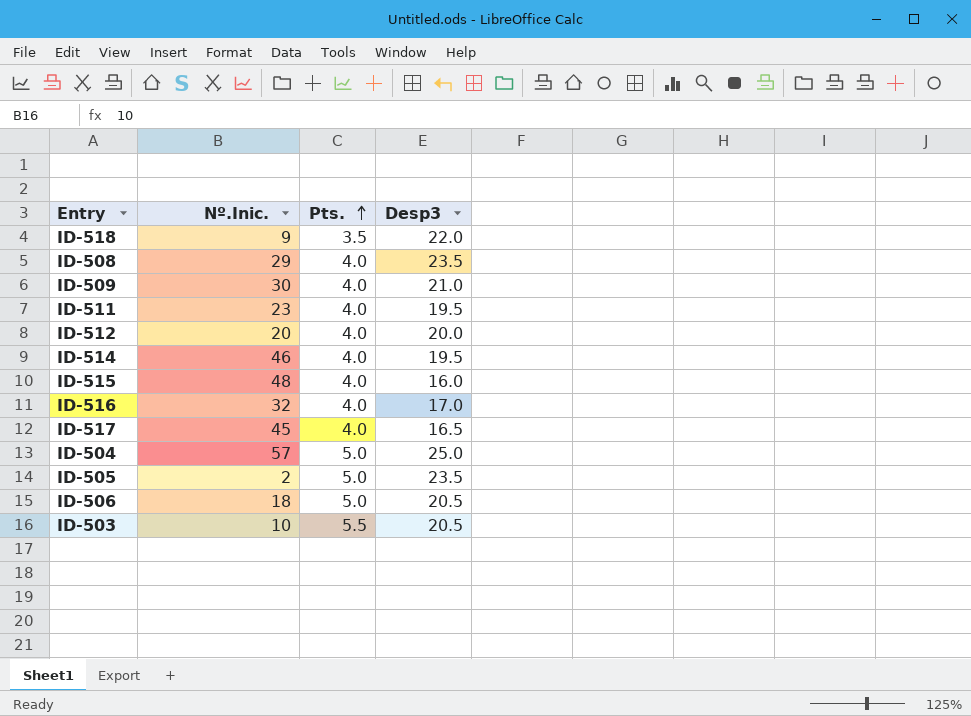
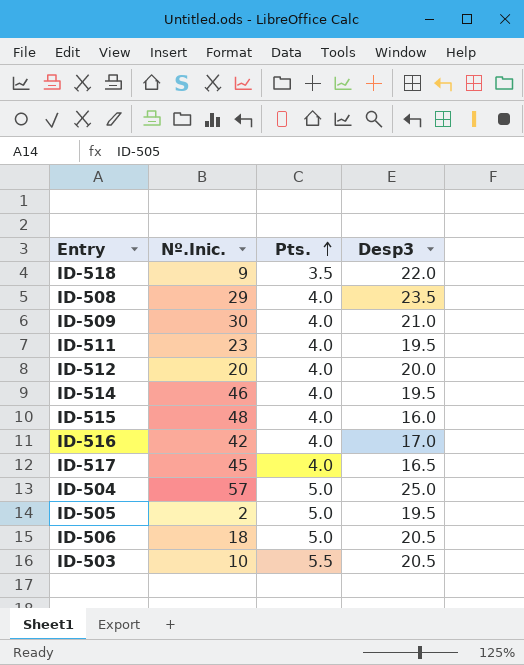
ID-516 | Nº.Inic.: 32 -> 42
ID-505 | Desp3: 23.5 -> 19.5

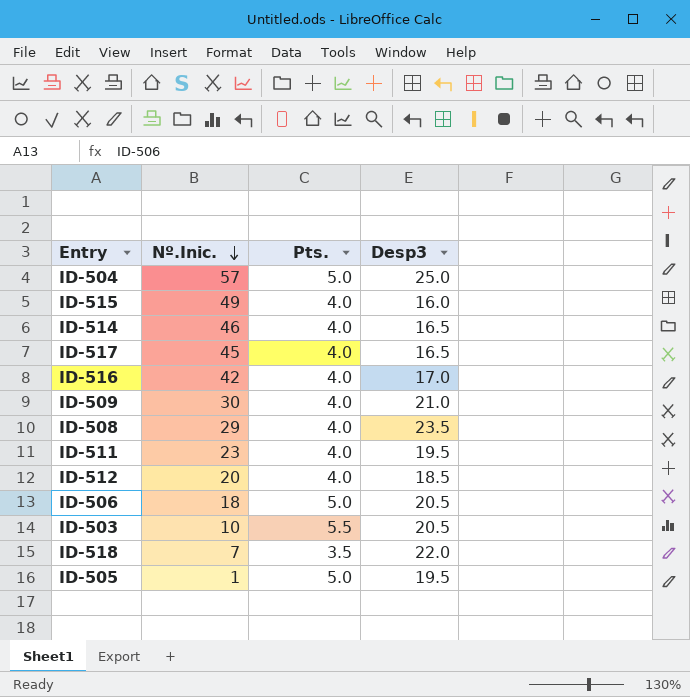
row order: Pts. ascending -> Nº.Inic. descending
ID-515 | Nº.Inic.: 48 -> 49
ID-514 | Desp3: 19.5 -> 16.5
ID-512 | Desp3: 20.0 -> 18.5
ID-518 | Nº.Inic.: 9 -> 7
ID-505 | Nº.Inic.: 2 -> 1

